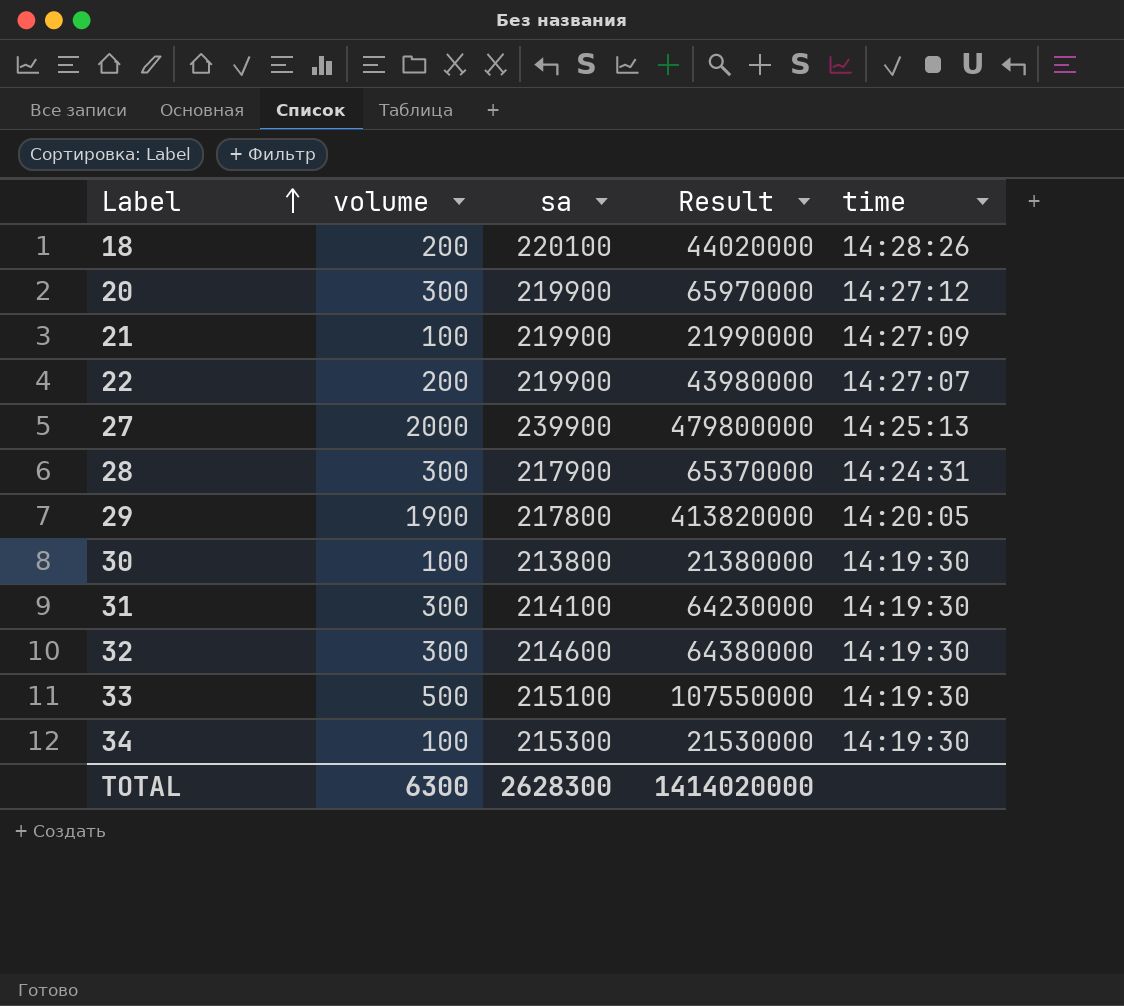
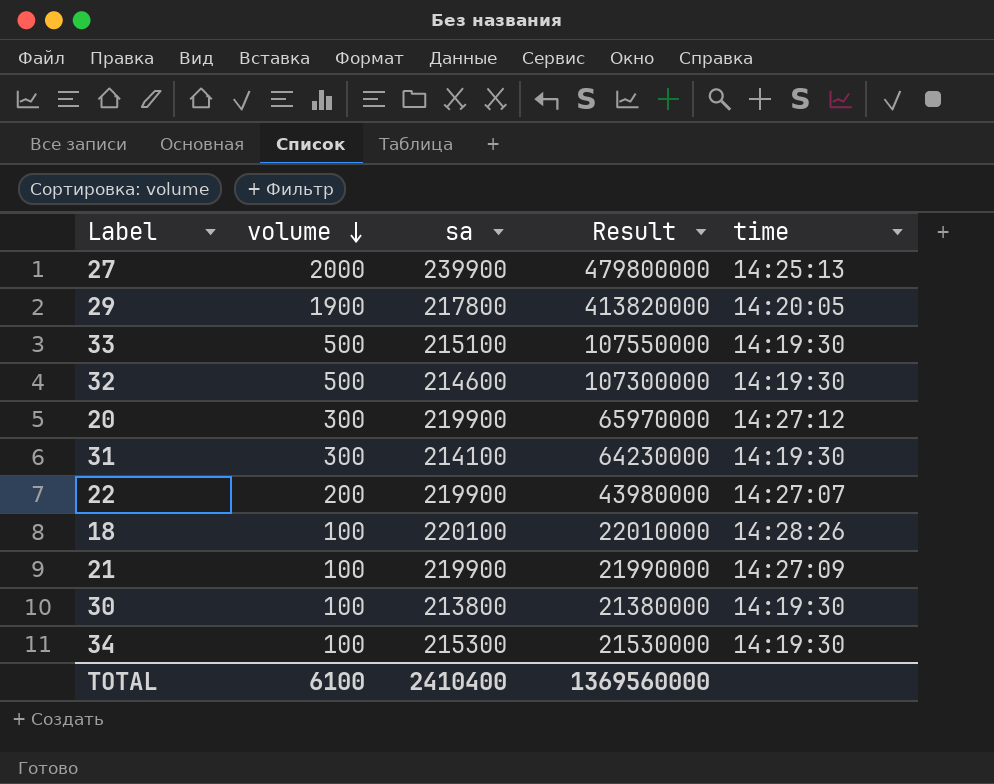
row order: Label ascending -> volume descending
row 28: 300 | 217900 | 65370000 | 14:24:31 -> none
32 | volume: 300 -> 500
32 | Result: 64380000 -> 107300000
18 | volume: 200 -> 100
18 | Result: 44020000 -> 22010000
TOTAL | volume: 6300 -> 6100
TOTAL | sa: 2628300 -> 2410400
TOTAL | Result: 1414020000 -> 1369560000

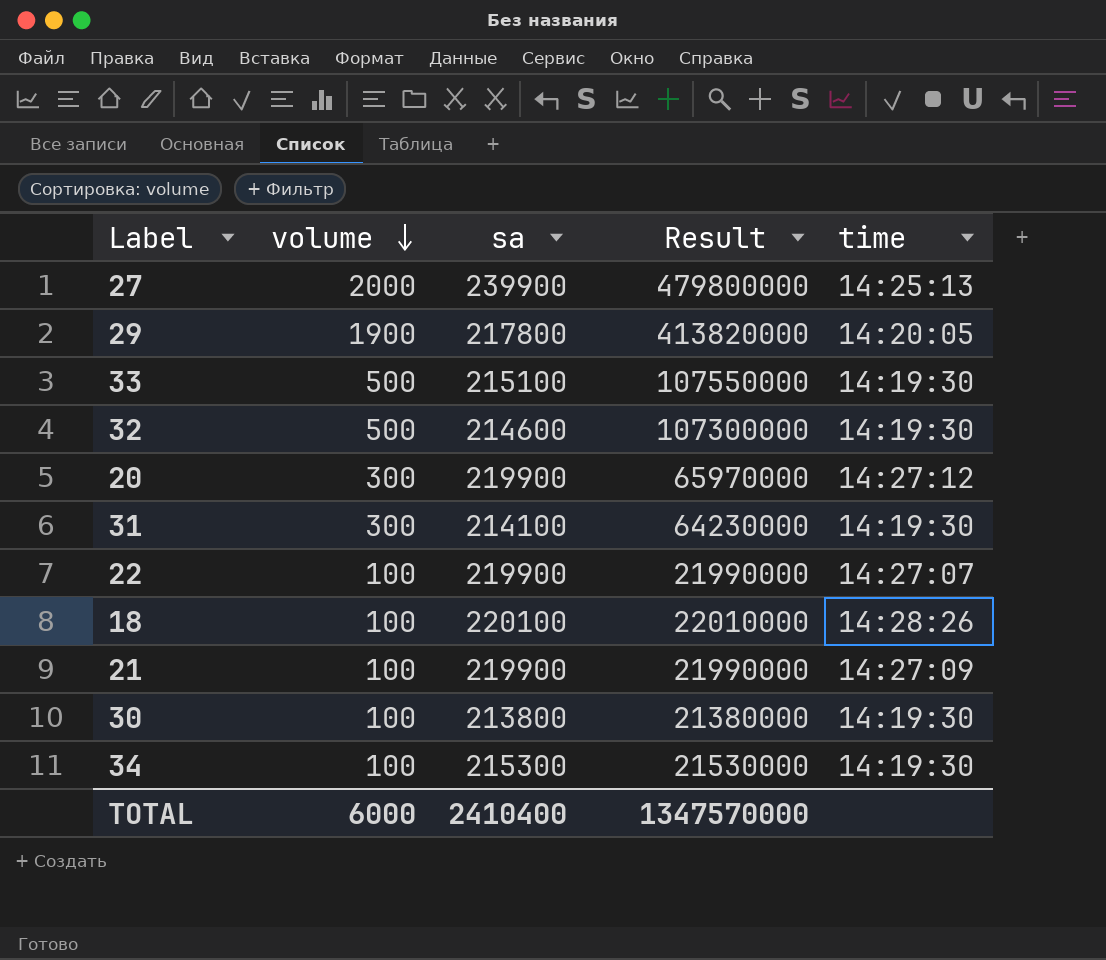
22 | volume: 200 -> 100
22 | Result: 43980000 -> 21990000
TOTAL | volume: 6100 -> 6000
TOTAL | Result: 1369560000 -> 1347570000

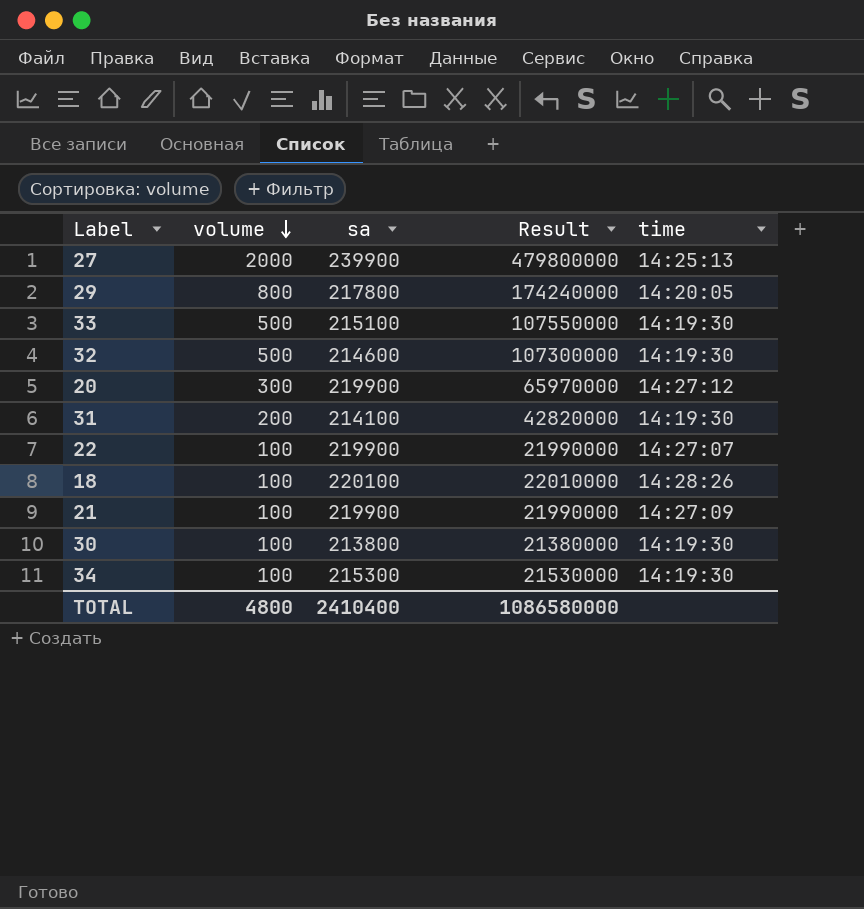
29 | volume: 1900 -> 800
29 | Result: 413820000 -> 174240000
31 | volume: 300 -> 200
31 | Result: 64230000 -> 42820000
TOTAL | volume: 6000 -> 4800
TOTAL | Result: 1347570000 -> 1086580000

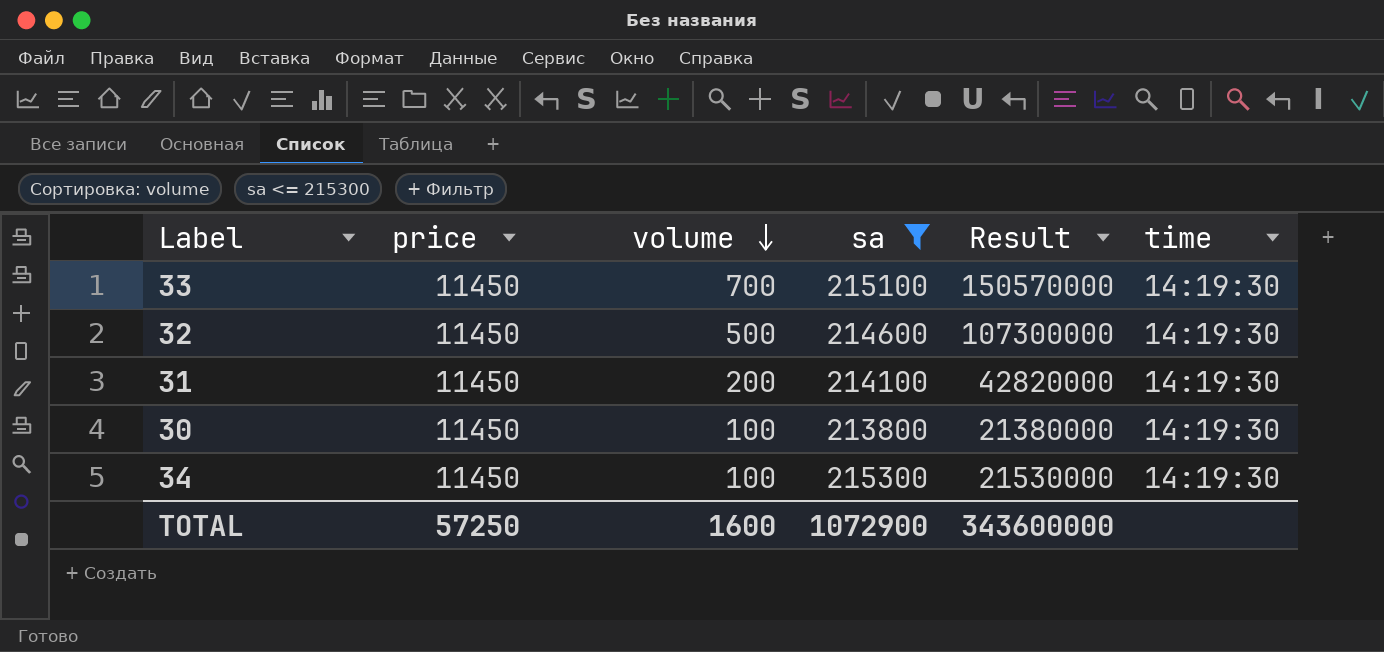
filter: none -> sa <= 215300
column price | position: none -> 2
33 | volume: 500 -> 700
33 | Result: 107550000 -> 150570000
TOTAL | volume: 4800 -> 1600
TOTAL | sa: 2410400 -> 1072900
TOTAL | Result: 1086580000 -> 343600000

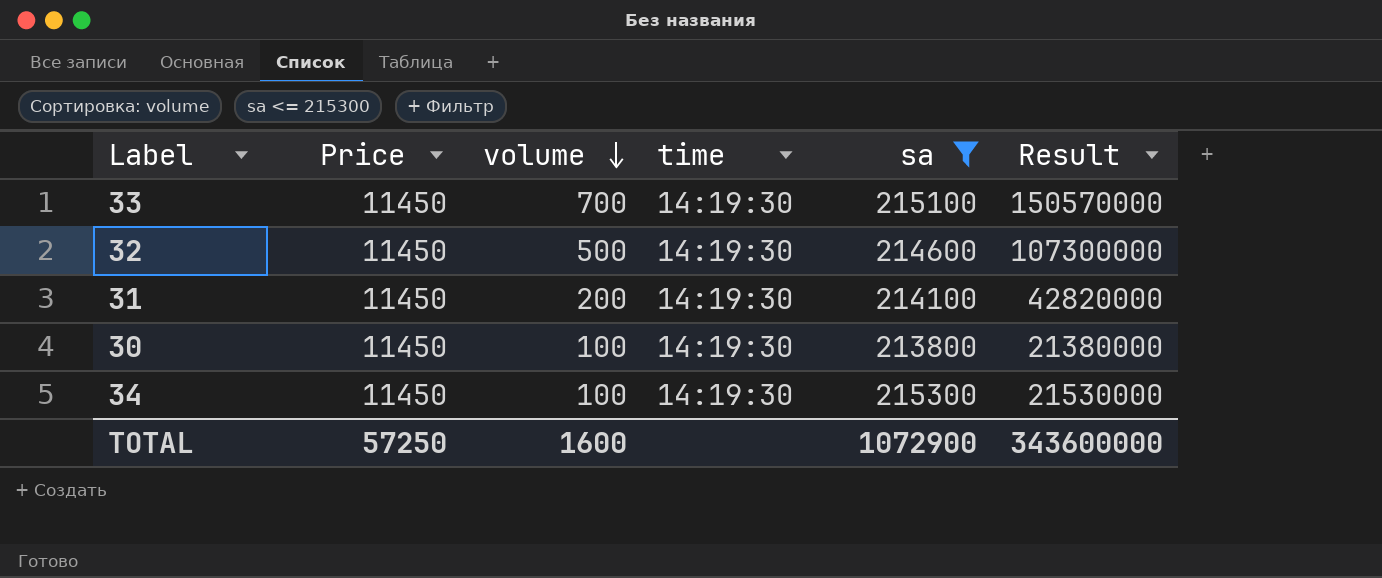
column name: price -> Price
column time | position: 6 -> 4

